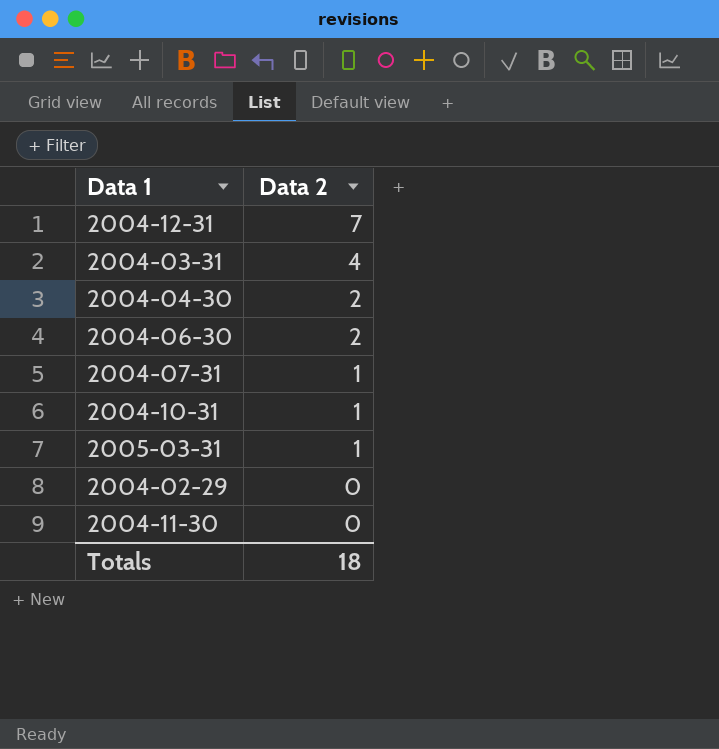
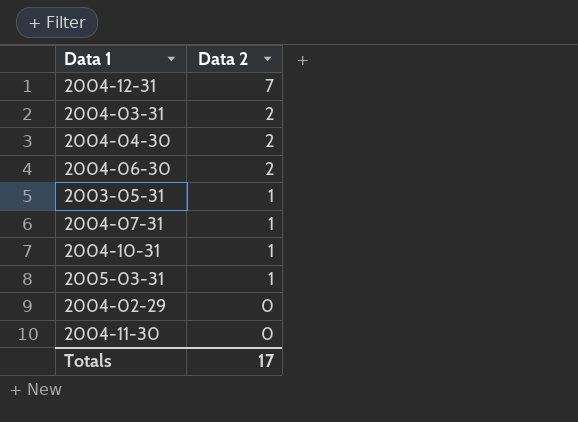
2004-03-31 | Data 2: 4 -> 2
row 2003-05-31: none -> 1
Totals | Data 2: 18 -> 17

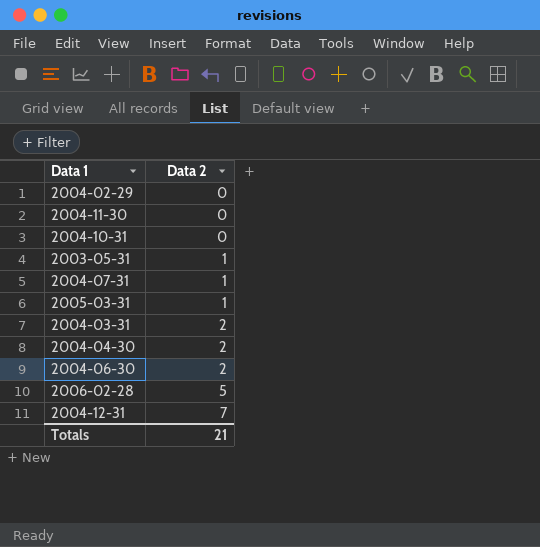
row order: Data 2 descending -> Data 2 ascending
2004-10-31 | Data 2: 1 -> 0
row 2006-02-28: none -> 5
Totals | Data 2: 17 -> 21

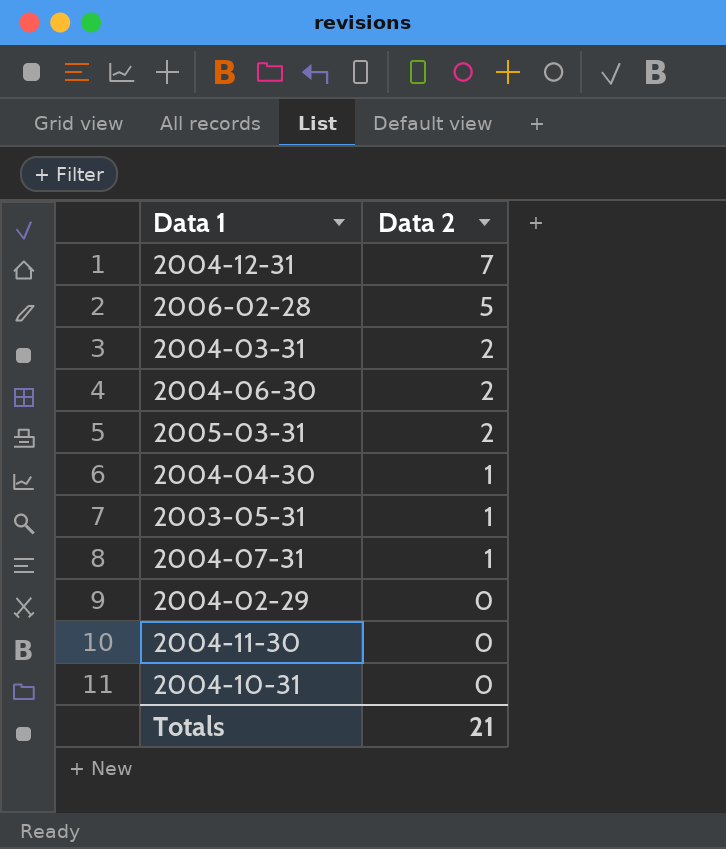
row order: Data 2 ascending -> Data 2 descending
2005-03-31 | Data 2: 1 -> 2
2004-04-30 | Data 2: 2 -> 1

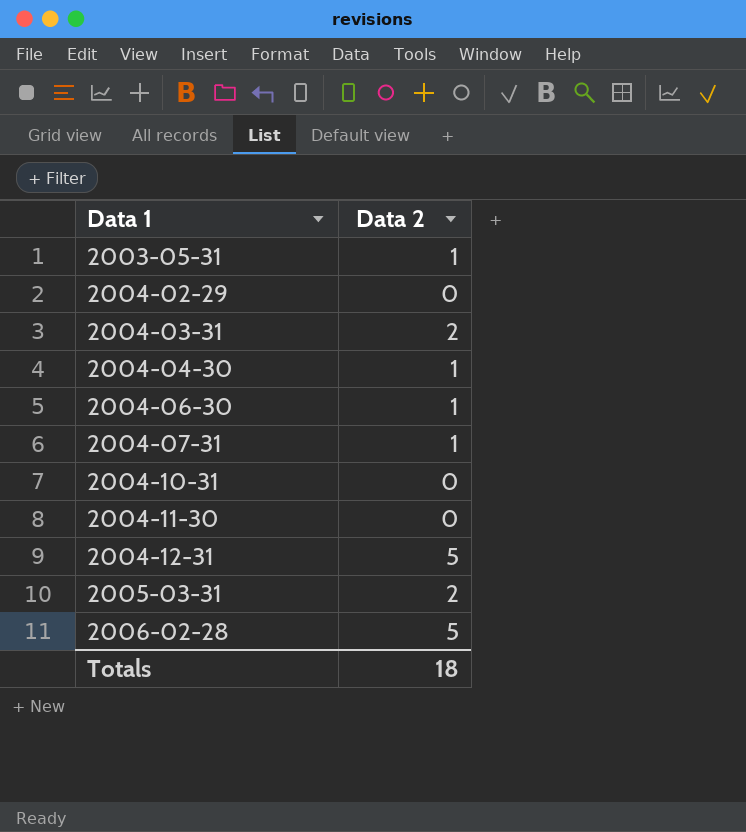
row order: Data 2 descending -> Data 1 ascending
2004-06-30 | Data 2: 2 -> 1
2004-12-31 | Data 2: 7 -> 5
Totals | Data 2: 21 -> 18

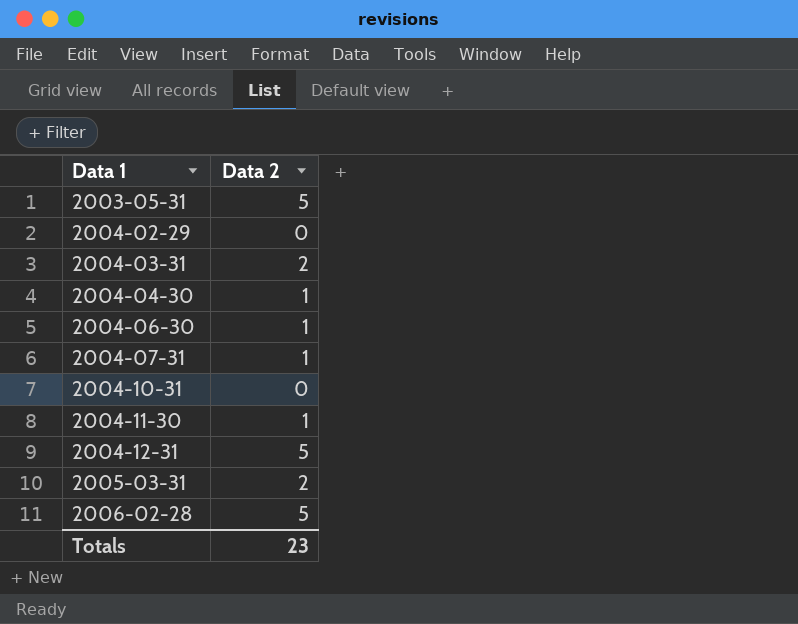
2003-05-31 | Data 2: 1 -> 5
2004-11-30 | Data 2: 0 -> 1
Totals | Data 2: 18 -> 23

